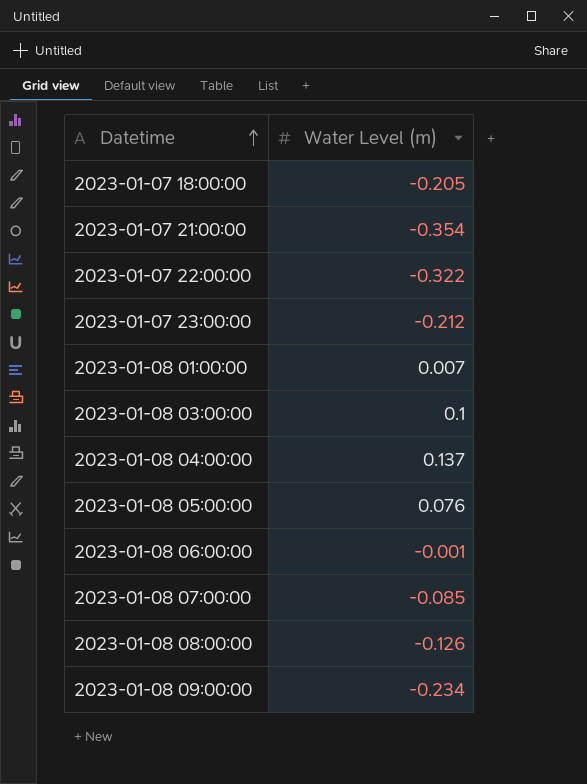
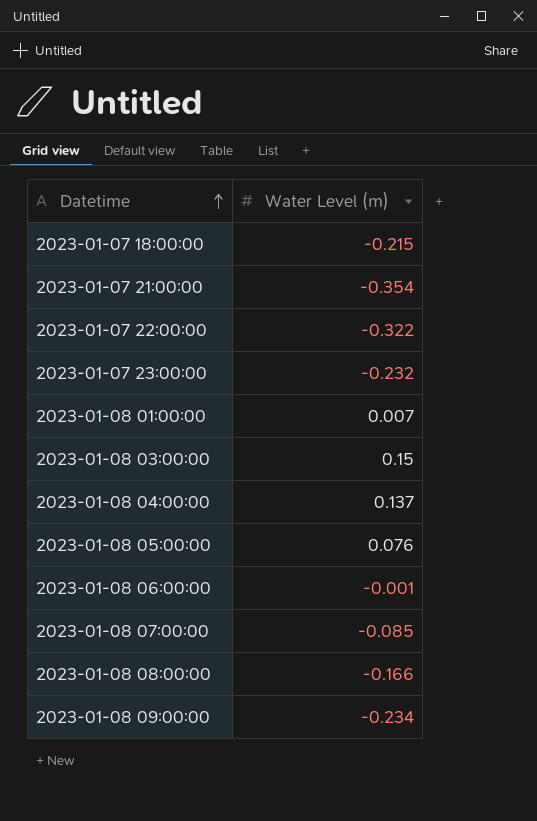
2023-01-07 18:00:00 | Water Level (m): -0.205 -> -0.215
2023-01-07 23:00:00 | Water Level (m): -0.212 -> -0.232
2023-01-08 03:00:00 | Water Level (m): 0.1 -> 0.15
2023-01-08 08:00:00 | Water Level (m): -0.126 -> -0.166

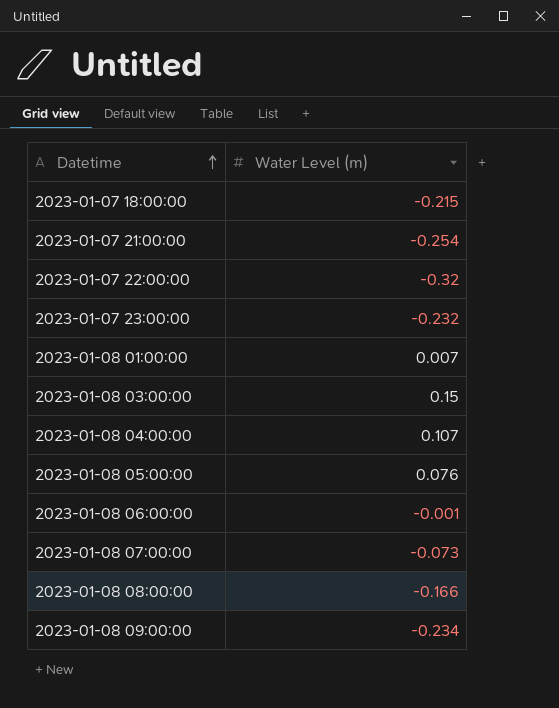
2023-01-07 21:00:00 | Water Level (m): -0.354 -> -0.254
2023-01-07 22:00:00 | Water Level (m): -0.322 -> -0.32
2023-01-08 04:00:00 | Water Level (m): 0.137 -> 0.107
2023-01-08 07:00:00 | Water Level (m): -0.085 -> -0.073

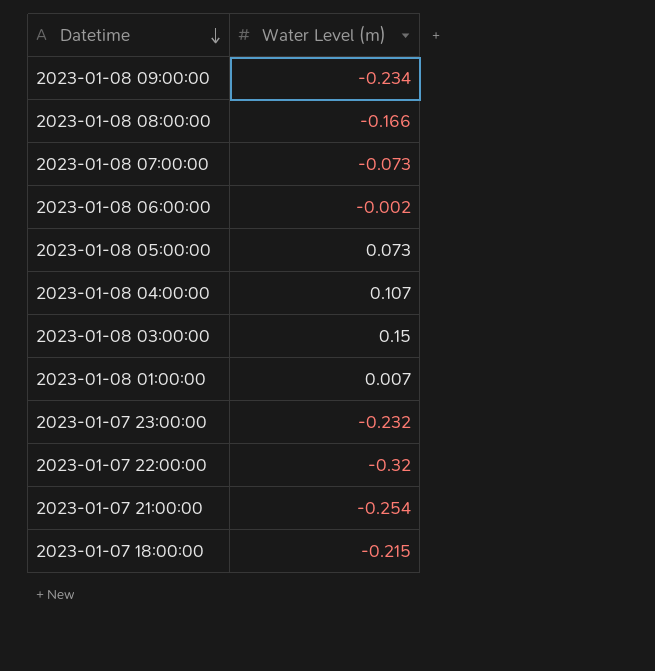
row order: Datetime ascending -> Datetime descending
2023-01-08 06:00:00 | Water Level (m): -0.001 -> -0.002
2023-01-08 05:00:00 | Water Level (m): 0.076 -> 0.073

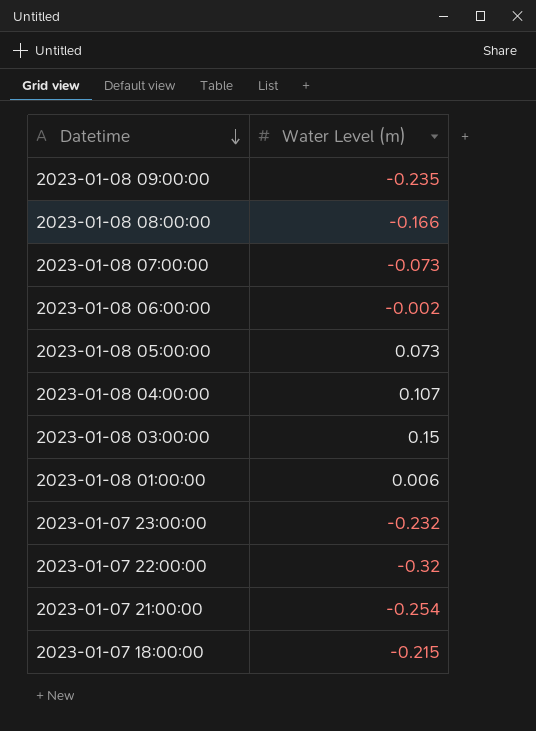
2023-01-08 09:00:00 | Water Level (m): -0.234 -> -0.235
2023-01-08 01:00:00 | Water Level (m): 0.007 -> 0.006

